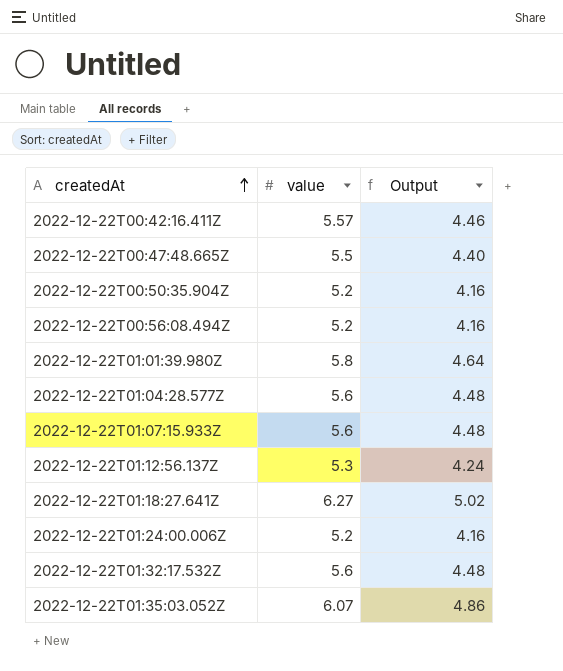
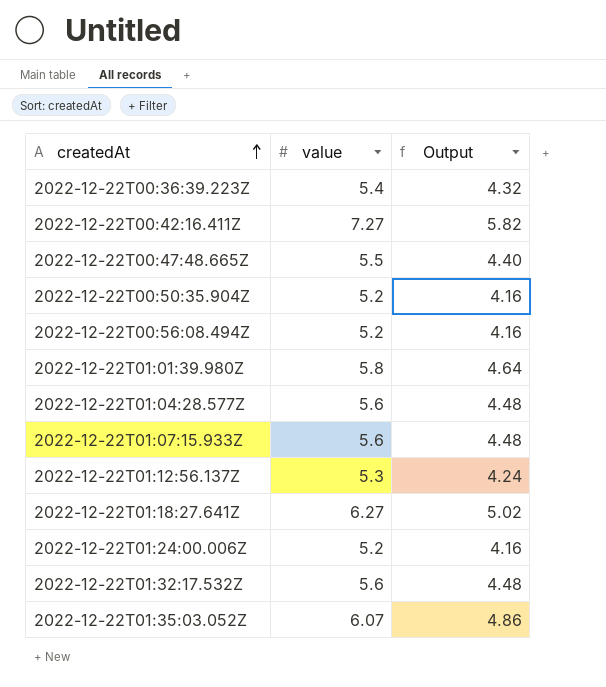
row 2022-12-22T00:36:39.223Z: none -> 5.4 | 4.32
2022-12-22T00:42:16.411Z | value: 5.57 -> 7.27
2022-12-22T00:42:16.411Z | Output: 4.46 -> 5.82

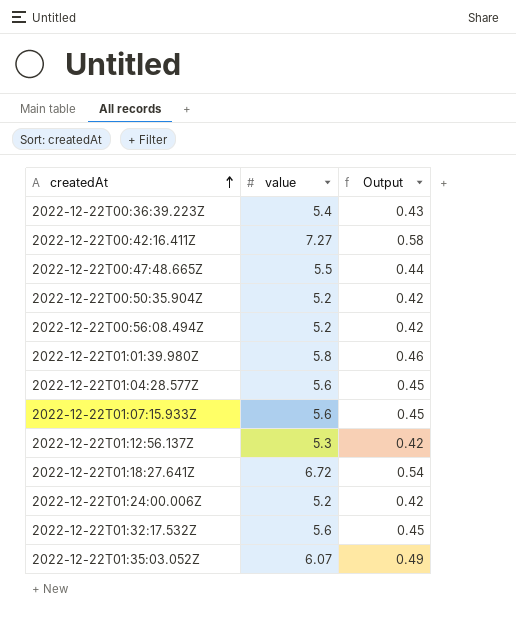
column Output | formula: [value] * 0.8 -> [value] * 0.08
2022-12-22T01:18:27.641Z | value: 6.27 -> 6.72

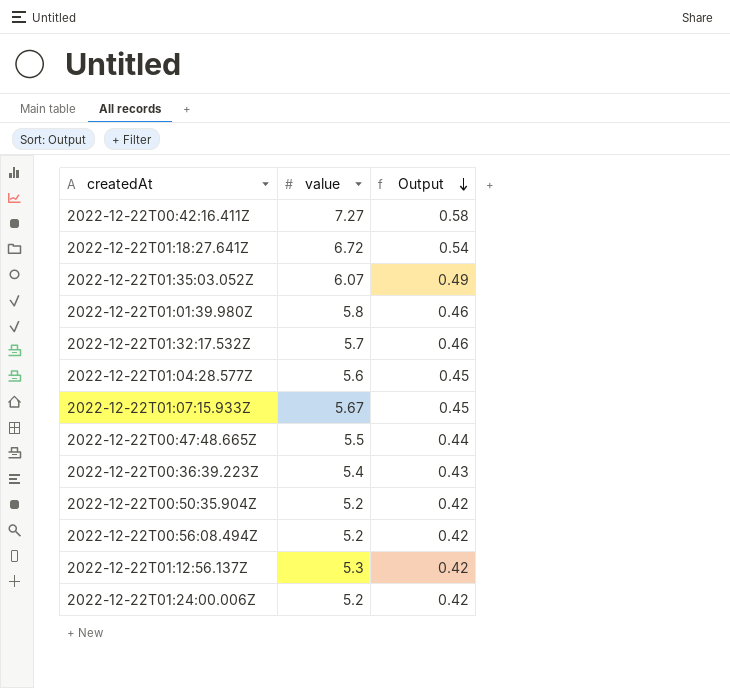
row order: createdAt ascending -> Output descending
2022-12-22T01:32:17.532Z | value: 5.6 -> 5.7
2022-12-22T01:32:17.532Z | Output: 0.45 -> 0.46
2022-12-22T01:07:15.933Z | value: 5.6 -> 5.67

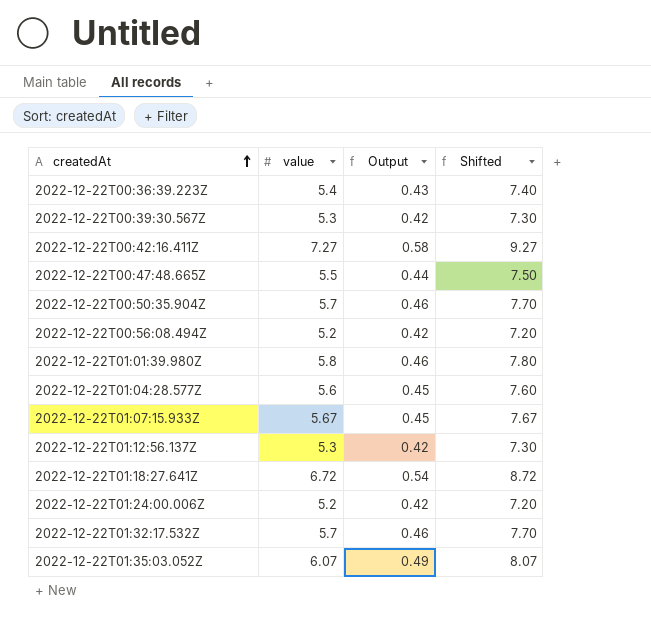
row order: Output descending -> createdAt ascending
column Shifted | formula: none -> [value] + 2
row 2022-12-22T00:39:30.567Z: none -> 5.3 | 0.42 | 7.30
2022-12-22T00:50:35.904Z | value: 5.2 -> 5.7
2022-12-22T00:50:35.904Z | Output: 0.42 -> 0.46

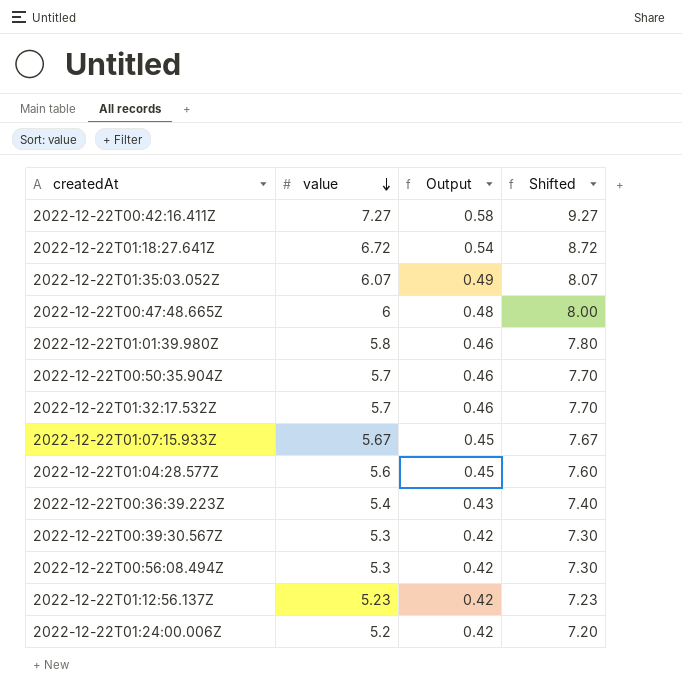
row order: createdAt ascending -> value descending
2022-12-22T00:47:48.665Z | value: 5.5 -> 6
2022-12-22T00:47:48.665Z | Output: 0.44 -> 0.48
2022-12-22T00:47:48.665Z | Shifted: 7.50 -> 8.00
2022-12-22T00:56:08.494Z | value: 5.2 -> 5.3
2022-12-22T00:56:08.494Z | Shifted: 7.20 -> 7.30
2022-12-22T01:12:56.137Z | value: 5.3 -> 5.23
2022-12-22T01:12:56.137Z | Shifted: 7.30 -> 7.23

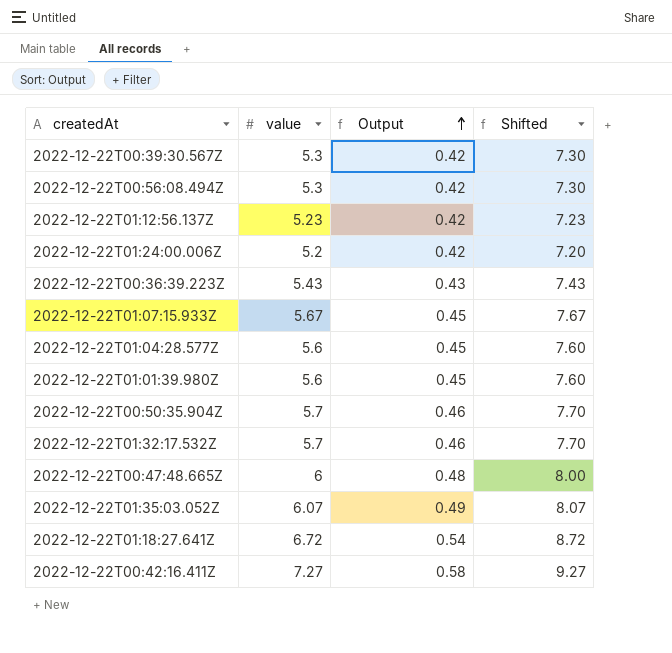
row order: value descending -> Output ascending
2022-12-22T00:36:39.223Z | value: 5.4 -> 5.43
2022-12-22T00:36:39.223Z | Shifted: 7.40 -> 7.43
2022-12-22T01:01:39.980Z | value: 5.8 -> 5.6
2022-12-22T01:01:39.980Z | Output: 0.46 -> 0.45
2022-12-22T01:01:39.980Z | Shifted: 7.80 -> 7.60

